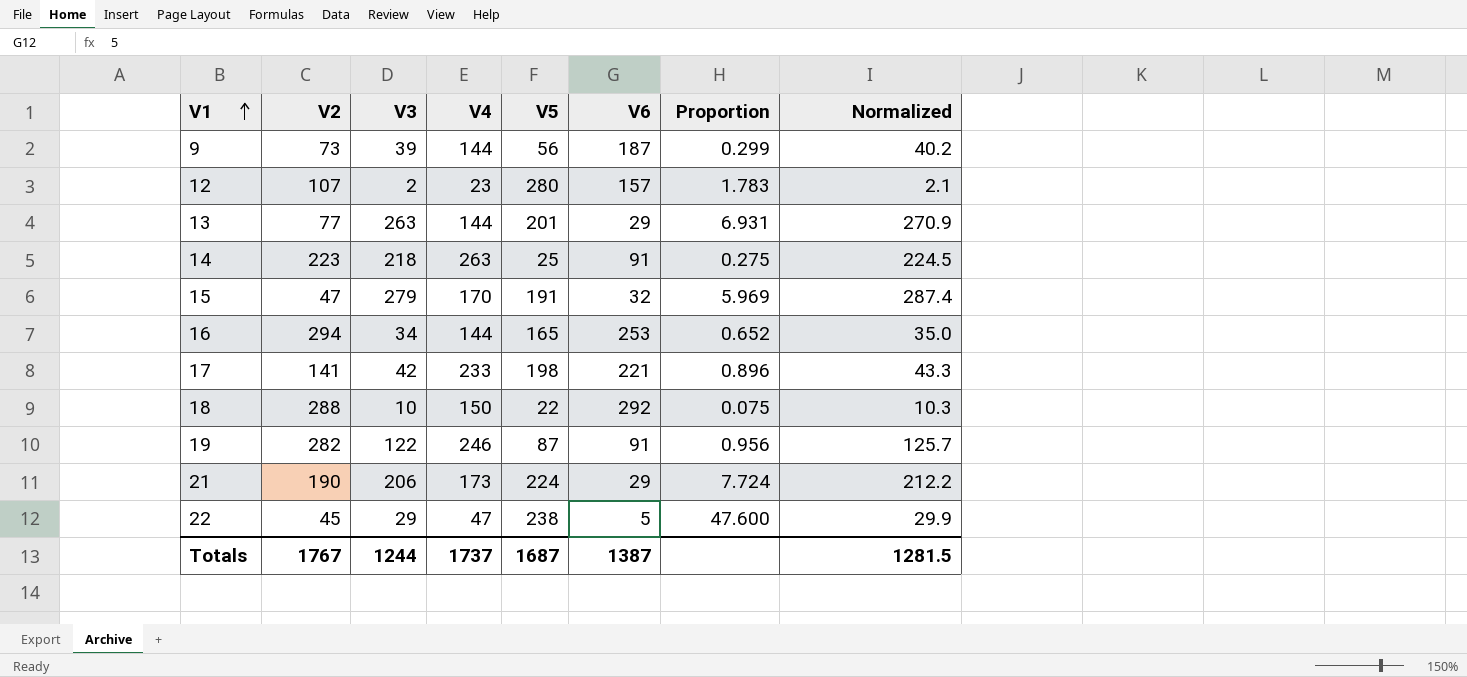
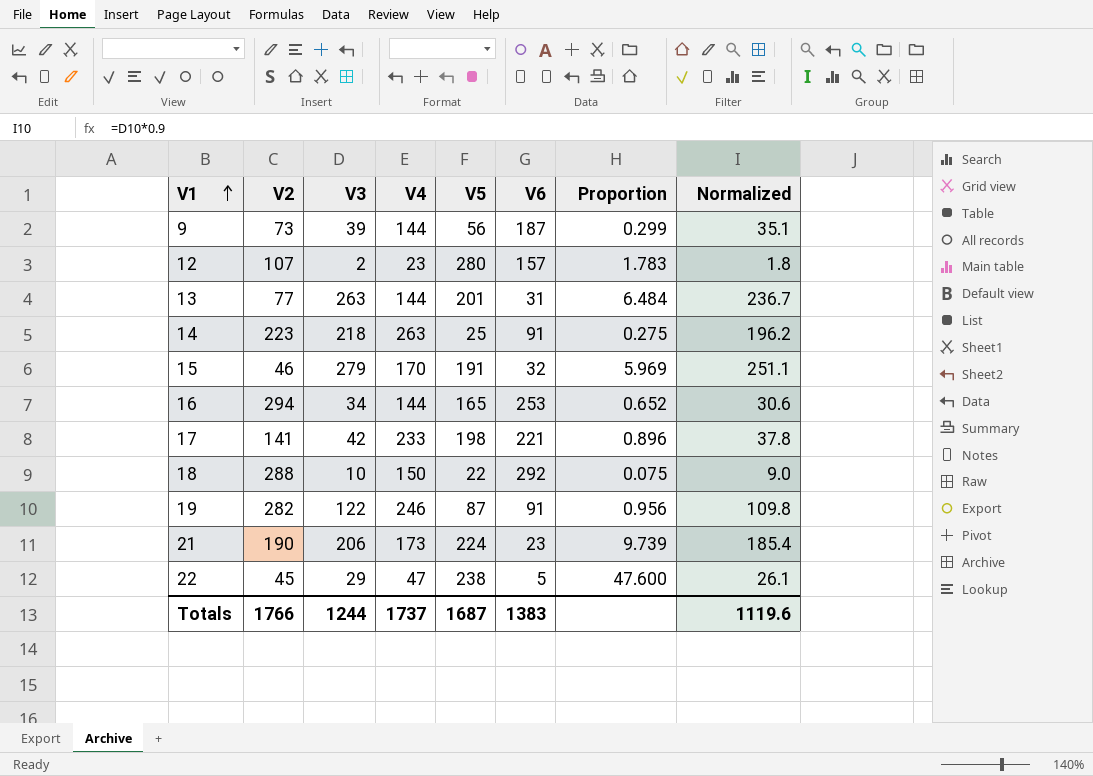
column Normalized | formula: [V3] * 1.03 -> [V3] * 0.9
13 | V6: 29 -> 31
13 | Proportion: 6.931 -> 6.484
15 | V2: 47 -> 46
21 | V6: 29 -> 23
21 | Proportion: 7.724 -> 9.739
Totals | V2: 1767 -> 1766
Totals | V6: 1387 -> 1383
Totals | Normalized: 1281.5 -> 1119.6

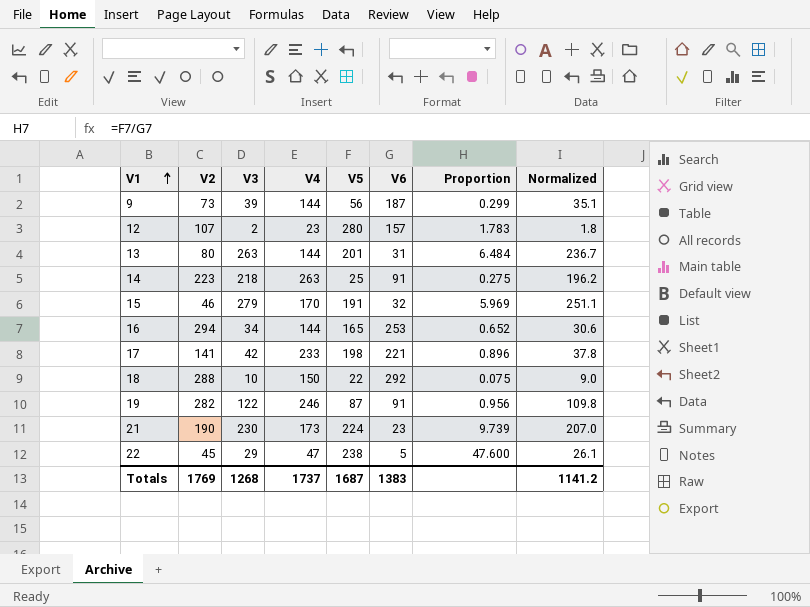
13 | V2: 77 -> 80
21 | V3: 206 -> 230
21 | Normalized: 185.4 -> 207.0
Totals | V2: 1766 -> 1769
Totals | V3: 1244 -> 1268
Totals | Normalized: 1119.6 -> 1141.2

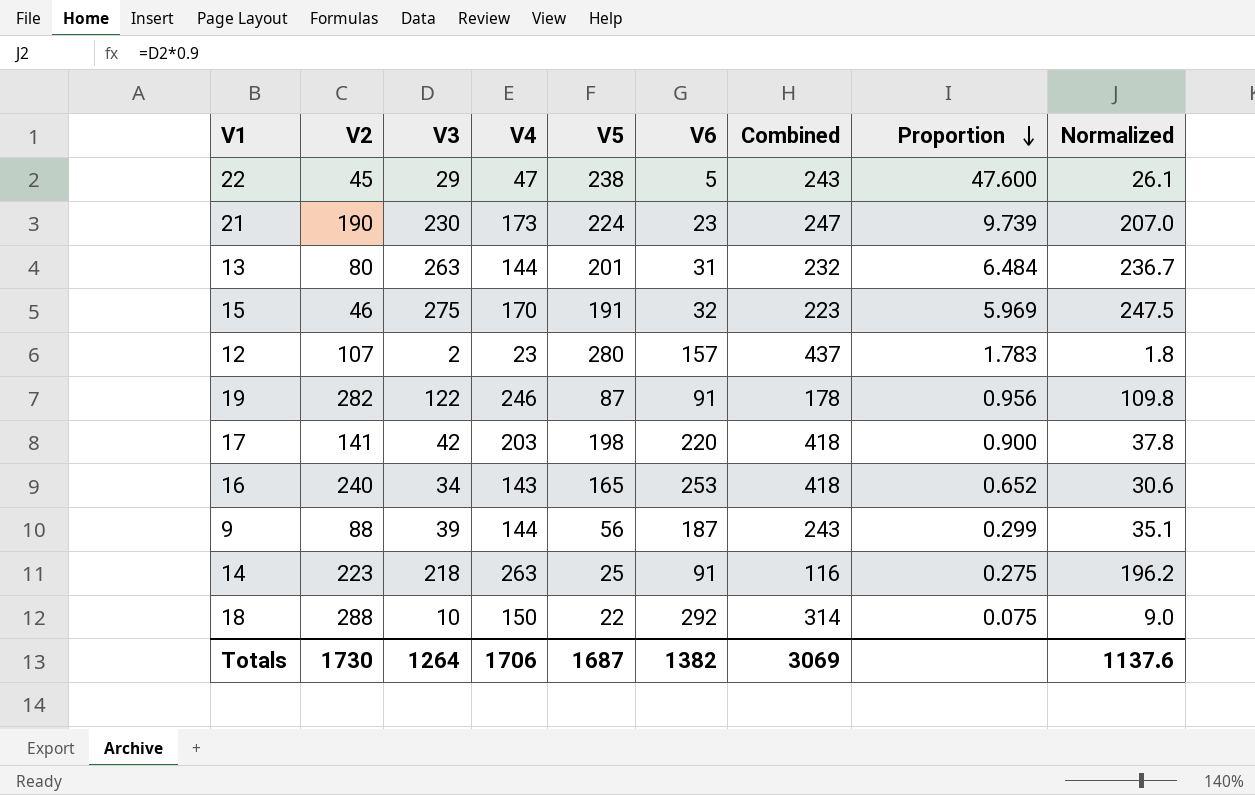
row order: V1 ascending -> Proportion descending
column Combined | formula: none -> [V5] + [V6]
15 | V3: 279 -> 275
15 | Normalized: 251.1 -> 247.5
17 | V4: 233 -> 203
17 | V6: 221 -> 220
17 | Proportion: 0.896 -> 0.900
16 | V2: 294 -> 240
16 | V4: 144 -> 143
9 | V2: 73 -> 88
Totals | V2: 1769 -> 1730
Totals | V3: 1268 -> 1264
Totals | V4: 1737 -> 1706
Totals | V6: 1383 -> 1382
Totals | Normalized: 1141.2 -> 1137.6

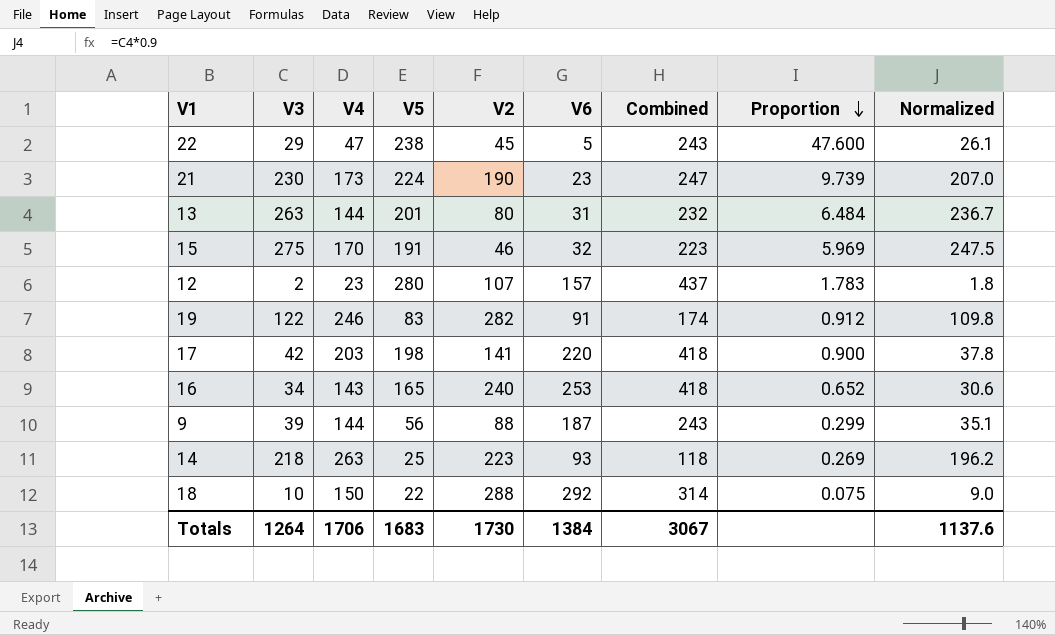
column V2 | position: 2 -> 5
19 | V5: 87 -> 83
19 | Combined: 178 -> 174
19 | Proportion: 0.956 -> 0.912
14 | V6: 91 -> 93
14 | Combined: 116 -> 118
14 | Proportion: 0.275 -> 0.269
Totals | V5: 1687 -> 1683
Totals | V6: 1382 -> 1384
Totals | Combined: 3069 -> 3067

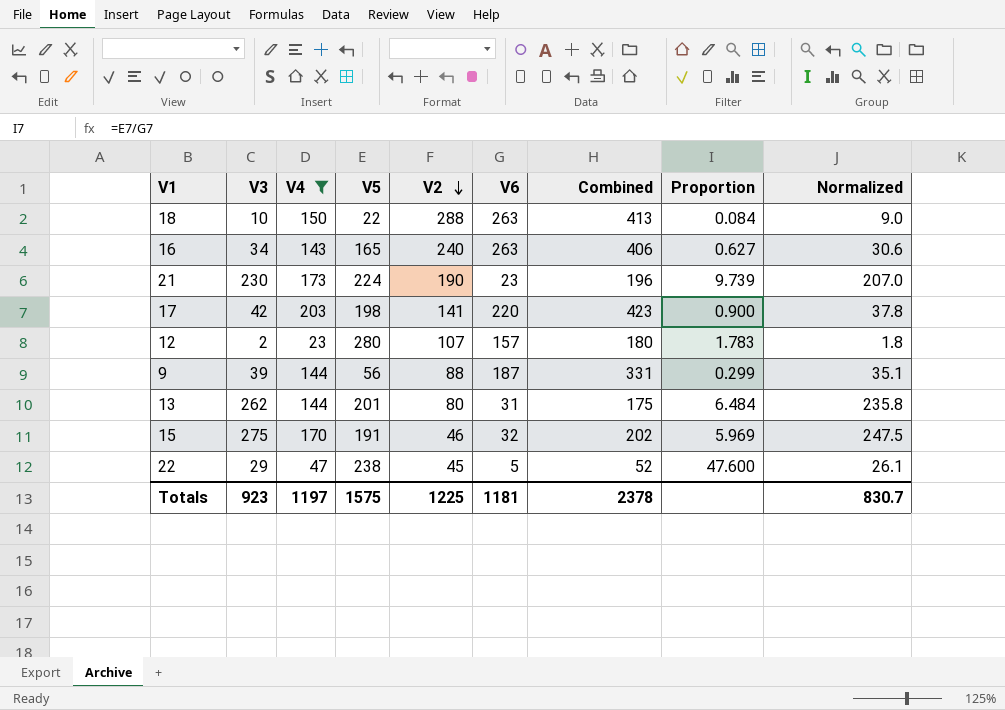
filter: none -> V4 <= 203
row order: Proportion descending -> V2 descending
column Combined | formula: [V5] + [V6] -> [V4] + [V6]
18 | V6: 292 -> 263
18 | Proportion: 0.075 -> 0.084
16 | V6: 253 -> 263
16 | Proportion: 0.652 -> 0.627
13 | V3: 263 -> 262
13 | Normalized: 236.7 -> 235.8
Totals | V3: 1264 -> 923
Totals | V4: 1706 -> 1197
Totals | V5: 1683 -> 1575
Totals | V2: 1730 -> 1225
Totals | V6: 1384 -> 1181
Totals | Combined: 3067 -> 2378
Totals | Normalized: 1137.6 -> 830.7

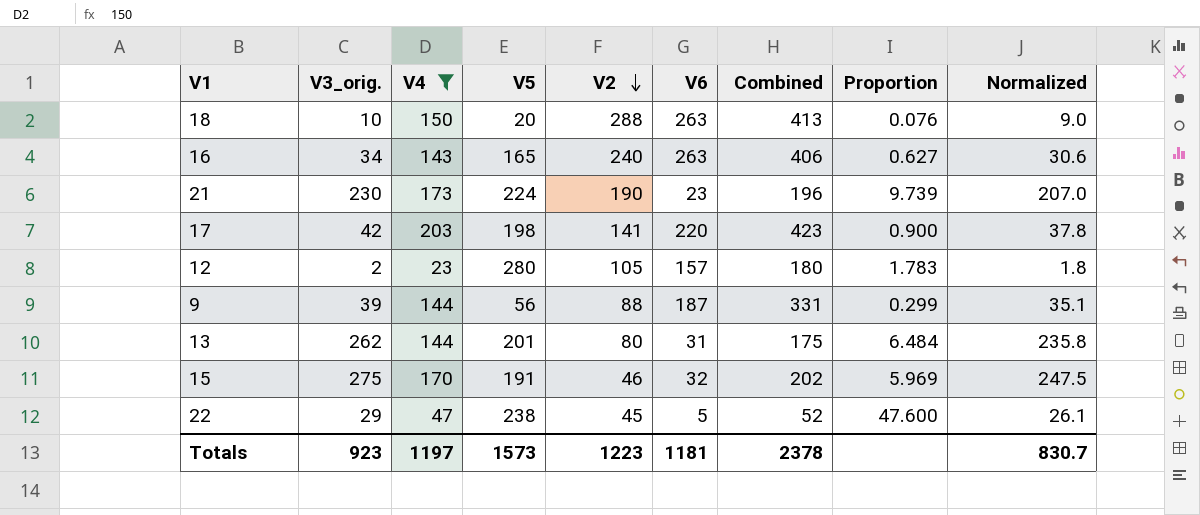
column name: V3 -> V3_orig.
18 | V5: 22 -> 20
18 | Proportion: 0.084 -> 0.076
12 | V2: 107 -> 105
Totals | V5: 1575 -> 1573
Totals | V2: 1225 -> 1223

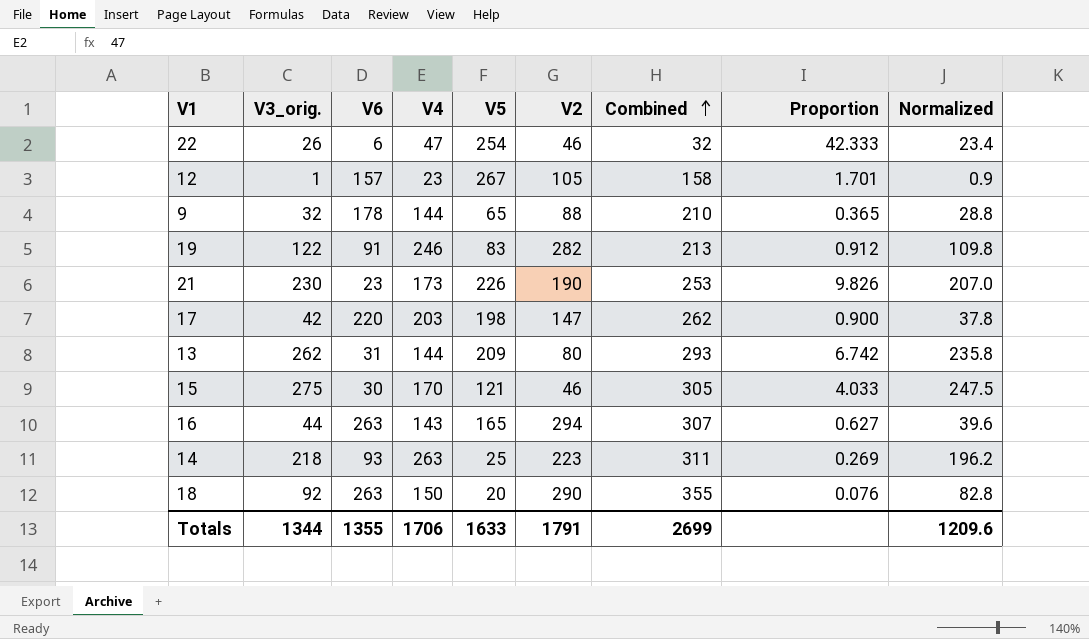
filter: V4 <= 203 -> none
row order: V2 descending -> Combined ascending
column V6 | position: 6 -> 3
column Combined | formula: [V4] + [V6] -> [V3_orig.] + [V6]
22 | V3_orig.: 29 -> 26
22 | V6: 5 -> 6
22 | V5: 238 -> 254
22 | V2: 45 -> 46
22 | Proportion: 47.600 -> 42.333
22 | Normalized: 26.1 -> 23.4
12 | V3_orig.: 2 -> 1
12 | V5: 280 -> 267
12 | Proportion: 1.783 -> 1.701
12 | Normalized: 1.8 -> 0.9
9 | V3_orig.: 39 -> 32
9 | V6: 187 -> 178
9 | V5: 56 -> 65
9 | Proportion: 0.299 -> 0.365
9 | Normalized: 35.1 -> 28.8
21 | V5: 224 -> 226
21 | Proportion: 9.739 -> 9.826
17 | V2: 141 -> 147
13 | V5: 201 -> 209
13 | Proportion: 6.484 -> 6.742
15 | V6: 32 -> 30
15 | V5: 191 -> 121
15 | Proportion: 5.969 -> 4.033
16 | V3_orig.: 34 -> 44
16 | V2: 240 -> 294
16 | Normalized: 30.6 -> 39.6
18 | V3_orig.: 10 -> 92
18 | V2: 288 -> 290
18 | Normalized: 9.0 -> 82.8
Totals | V3_orig.: 923 -> 1344
Totals | V6: 1181 -> 1355
Totals | V4: 1197 -> 1706
Totals | V5: 1573 -> 1633
Totals | V2: 1223 -> 1791
Totals | Combined: 2378 -> 2699
Totals | Normalized: 830.7 -> 1209.6

